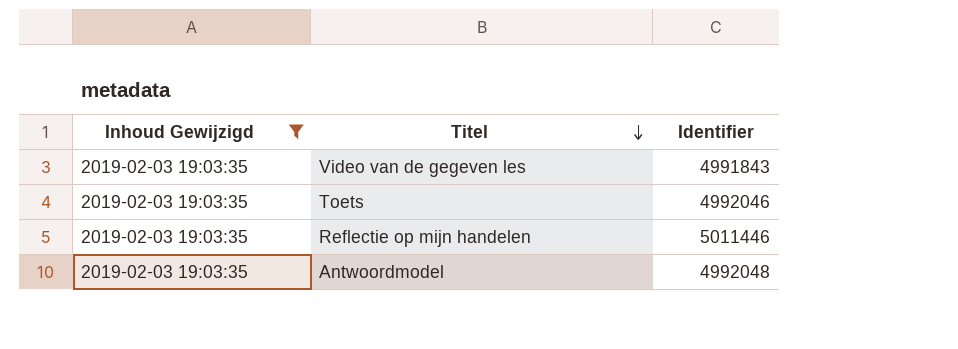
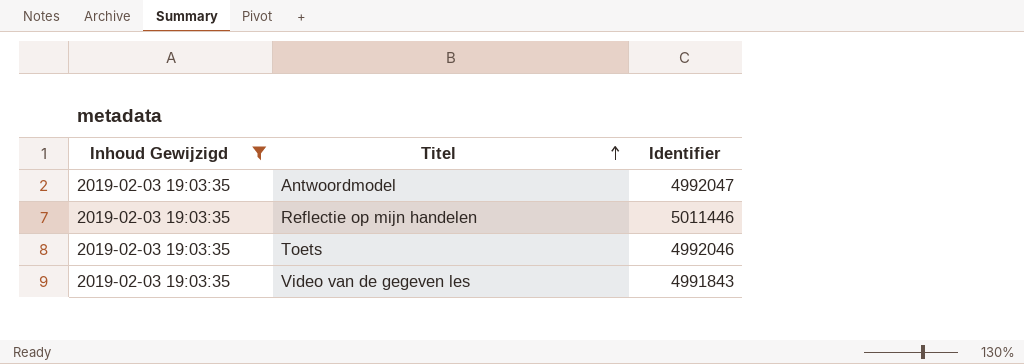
row order: Titel descending -> Titel ascending
Antwoordmodel | Identifier: 4992048 -> 4992047

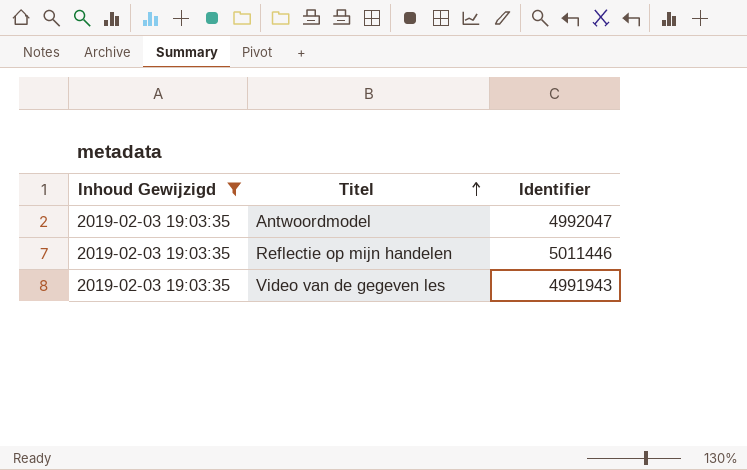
row Toets: 2019-02-03 19:03:35 | 4992046 -> none
Video van de gegeven les | Identifier: 4991843 -> 4991943

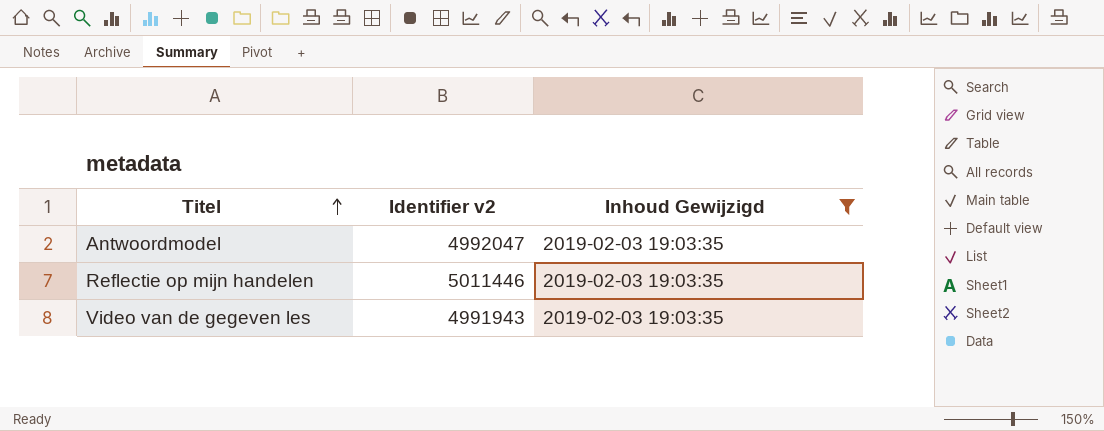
column name: Identifier -> Identifier v2
column Inhoud Gewijzigd | position: 1 -> 3

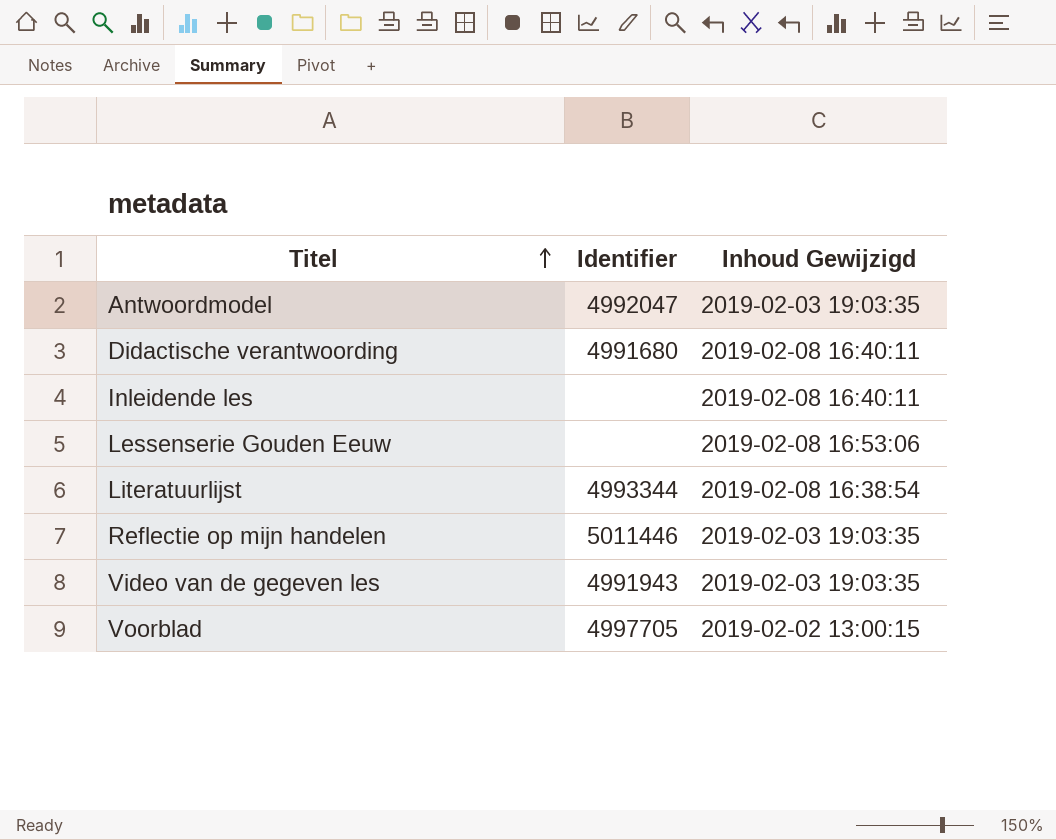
filter: Inhoud Gewijzigd = 2019-02-03 19:03:35 -> none
column name: Identifier v2 -> Identifier

